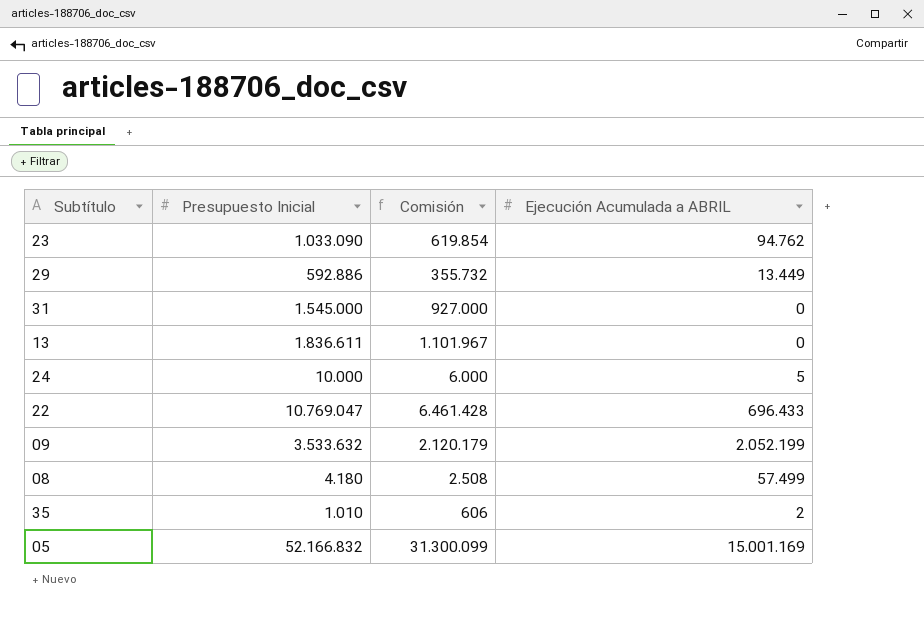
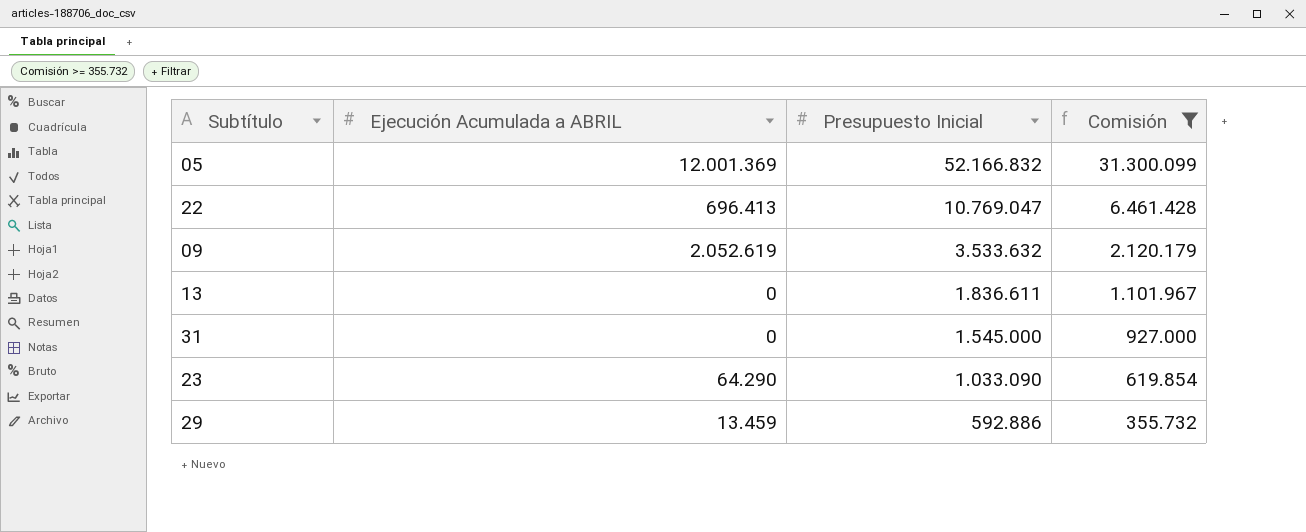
filter: none -> Comisión >= 355.732
row order: none -> Presupuesto Inicial descending
column Ejecución Acumulada a ABRIL | position: 4 -> 2
05 | Ejecución Acumulada a ABRIL: 15.001.169 -> 12.001.369
22 | Ejecución Acumulada a ABRIL: 696.433 -> 696.413
09 | Ejecución Acumulada a ABRIL: 2.052.199 -> 2.052.619
23 | Ejecución Acumulada a ABRIL: 94.762 -> 64.290
29 | Ejecución Acumulada a ABRIL: 13.449 -> 13.459

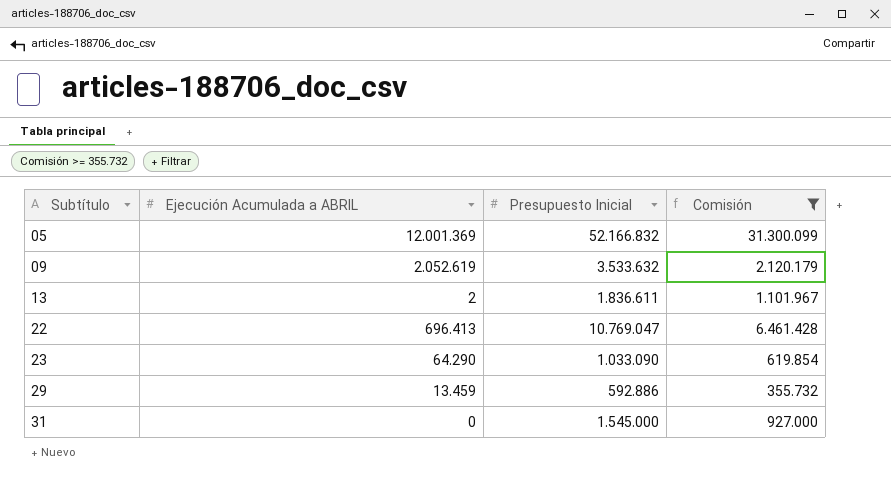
row order: Presupuesto Inicial descending -> Subtítulo ascending
13 | Ejecución Acumulada a ABRIL: 0 -> 2

